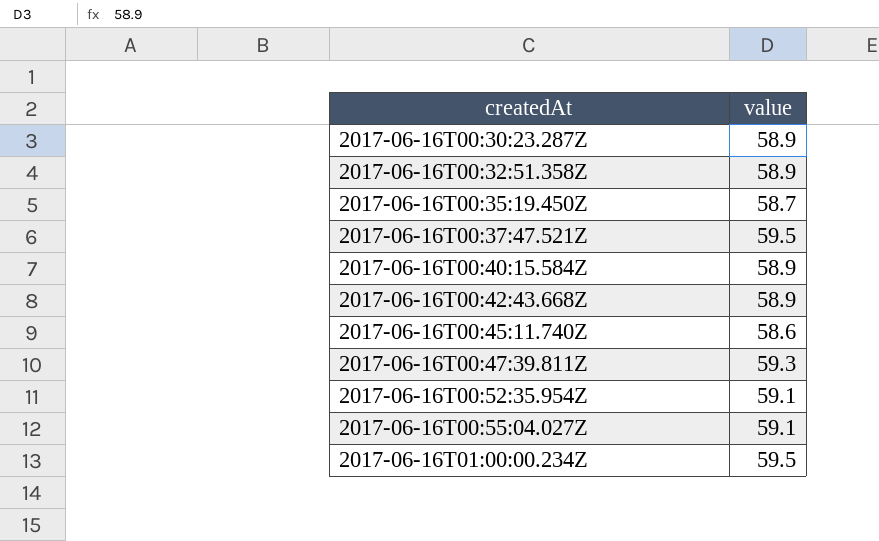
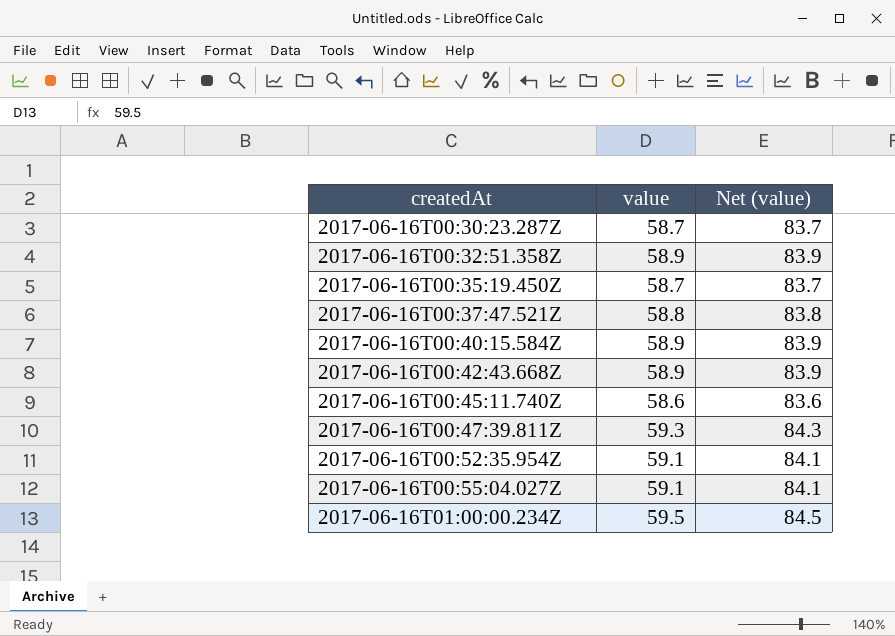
column Net (value) | formula: none -> [value] + 25
2017-06-16T00:30:23.287Z | value: 58.9 -> 58.7
2017-06-16T00:37:47.521Z | value: 59.5 -> 58.8

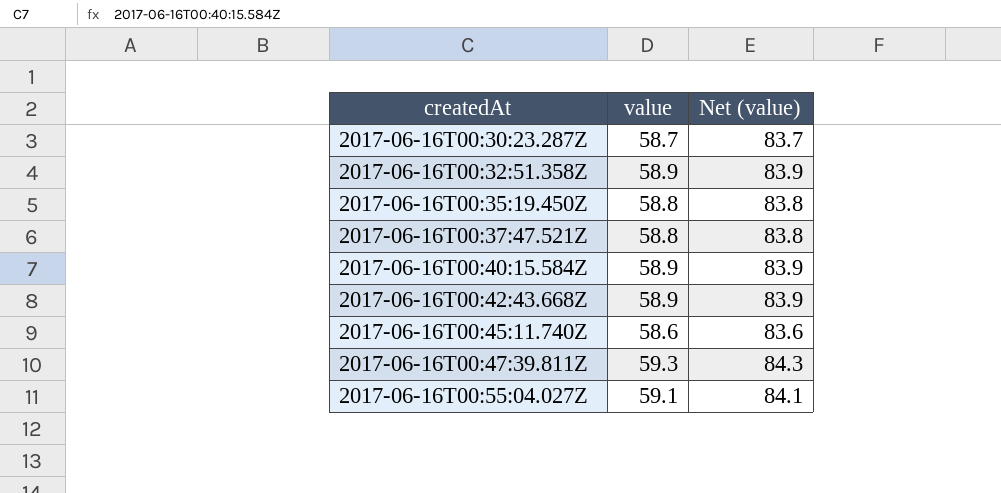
row 2017-06-16T00:52:35.954Z: 59.1 | 84.1 -> none
row 2017-06-16T01:00:00.234Z: 59.5 | 84.5 -> none
2017-06-16T00:35:19.450Z | value: 58.7 -> 58.8
2017-06-16T00:35:19.450Z | Net (value): 83.7 -> 83.8

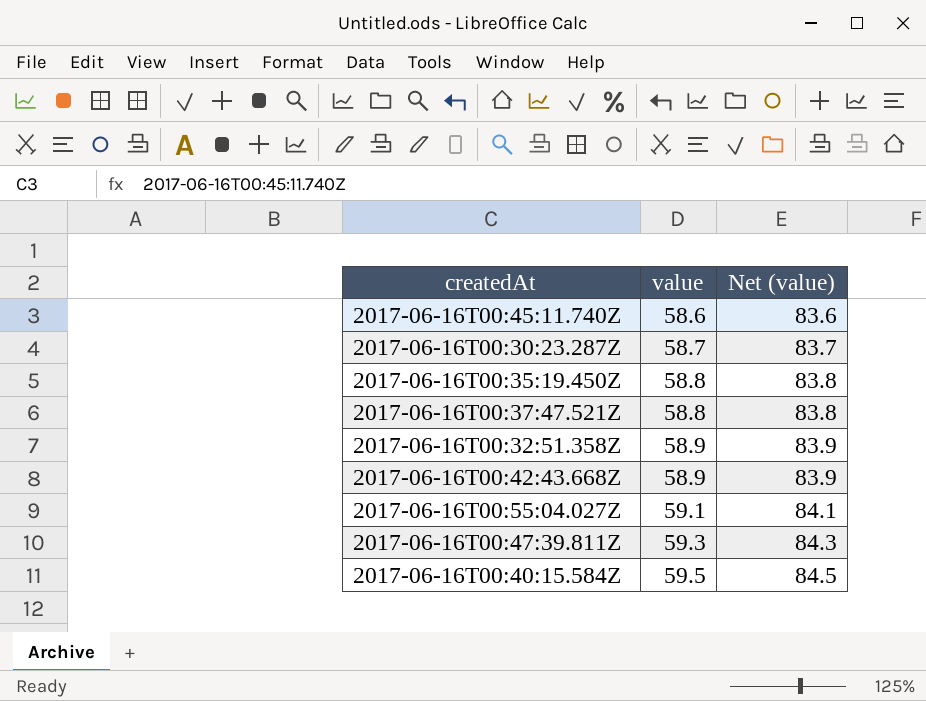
row order: createdAt ascending -> value ascending
2017-06-16T00:40:15.584Z | value: 58.9 -> 59.5
2017-06-16T00:40:15.584Z | Net (value): 83.9 -> 84.5

